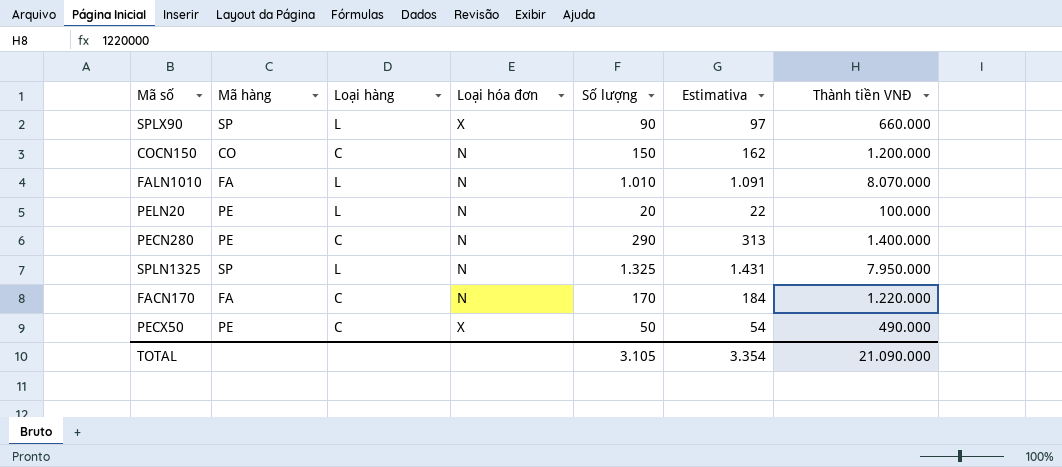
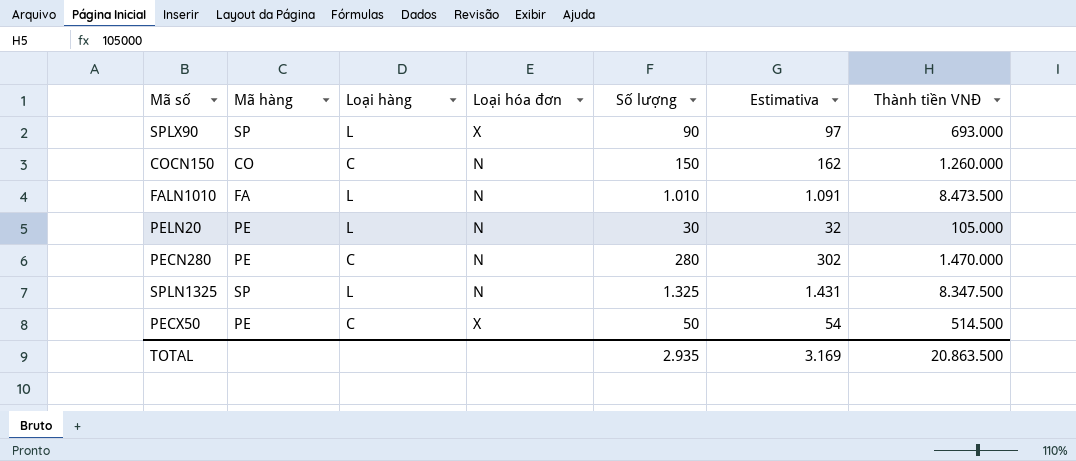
row FACN170: FA | C | N | 170 | 184 | 1.220.000 -> none
SPLX90 | Thành tiền VNĐ: 660.000 -> 693.000
COCN150 | Thành tiền VNĐ: 1.200.000 -> 1.260.000
FALN1010 | Thành tiền VNĐ: 8.070.000 -> 8.473.500
PELN20 | Số lượng: 20 -> 30
PELN20 | Estimativa: 22 -> 32
PELN20 | Thành tiền VNĐ: 100.000 -> 105.000
PECN280 | Số lượng: 290 -> 280
PECN280 | Estimativa: 313 -> 302
PECN280 | Thành tiền VNĐ: 1.400.000 -> 1.470.000
SPLN1325 | Thành tiền VNĐ: 7.950.000 -> 8.347.500
PECX50 | Thành tiền VNĐ: 490.000 -> 514.500
TOTAL | Số lượng: 3.105 -> 2.935
TOTAL | Estimativa: 3.354 -> 3.169
TOTAL | Thành tiền VNĐ: 21.090.000 -> 20.863.500

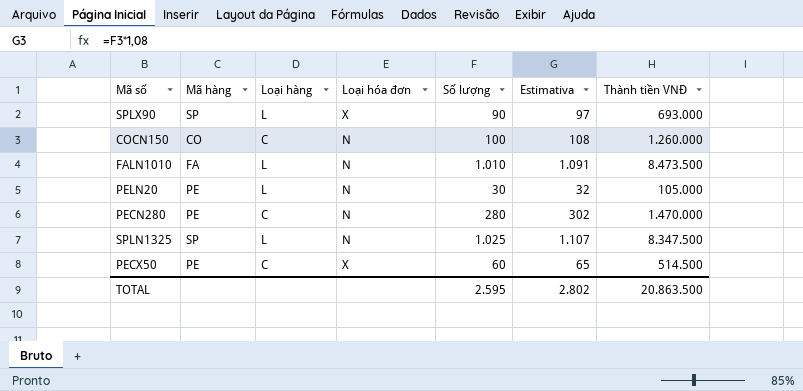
COCN150 | Số lượng: 150 -> 100
COCN150 | Estimativa: 162 -> 108
SPLN1325 | Số lượng: 1.325 -> 1.025
SPLN1325 | Estimativa: 1.431 -> 1.107
PECX50 | Số lượng: 50 -> 60
PECX50 | Estimativa: 54 -> 65
TOTAL | Số lượng: 2.935 -> 2.595
TOTAL | Estimativa: 3.169 -> 2.802

